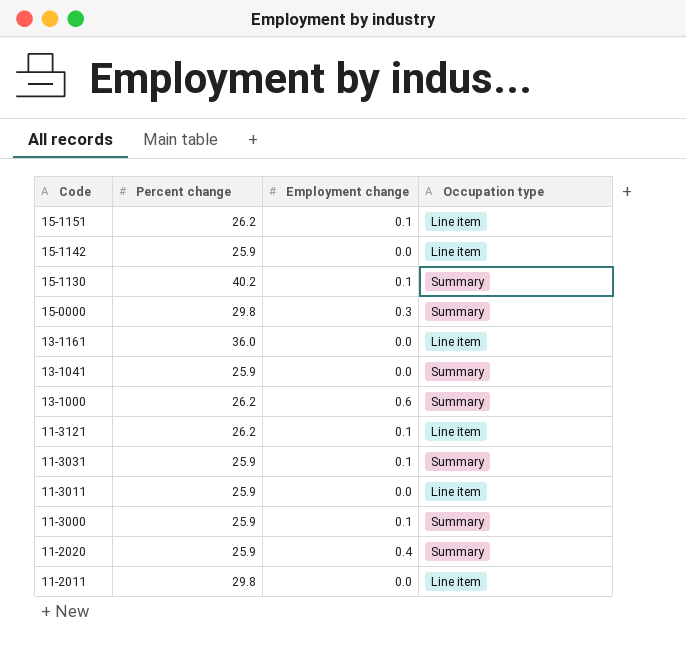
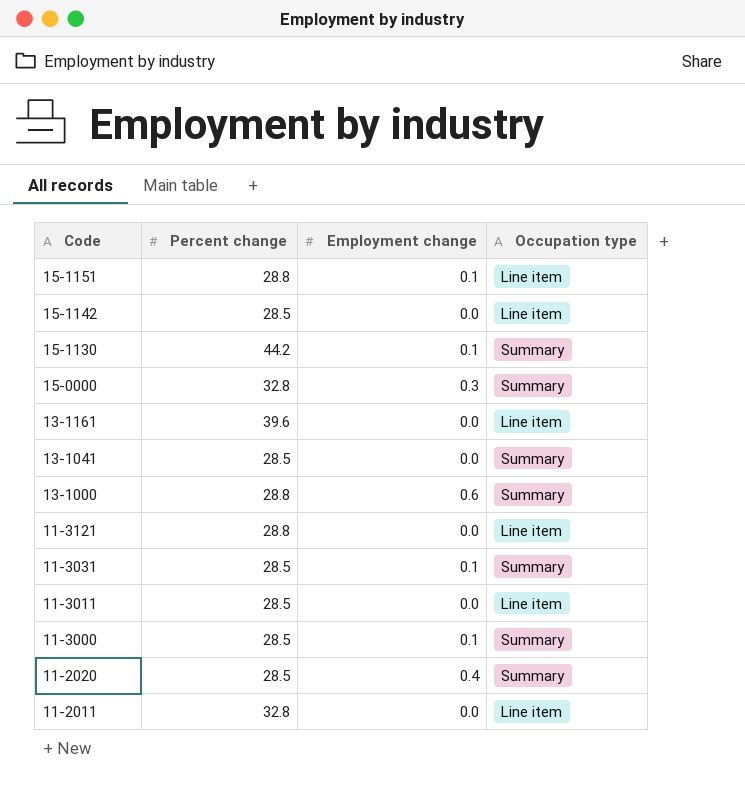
15-1151 | Percent change: 26.2 -> 28.8
15-1142 | Percent change: 25.9 -> 28.5
15-1130 | Percent change: 40.2 -> 44.2
15-0000 | Percent change: 29.8 -> 32.8
13-1161 | Percent change: 36.0 -> 39.6
13-1041 | Percent change: 25.9 -> 28.5
13-1000 | Percent change: 26.2 -> 28.8
11-3121 | Percent change: 26.2 -> 28.8
11-3121 | Employment change: 0.1 -> 0.0
11-3031 | Percent change: 25.9 -> 28.5
11-3011 | Percent change: 25.9 -> 28.5
11-3000 | Percent change: 25.9 -> 28.5
11-2020 | Percent change: 25.9 -> 28.5
11-2011 | Percent change: 29.8 -> 32.8

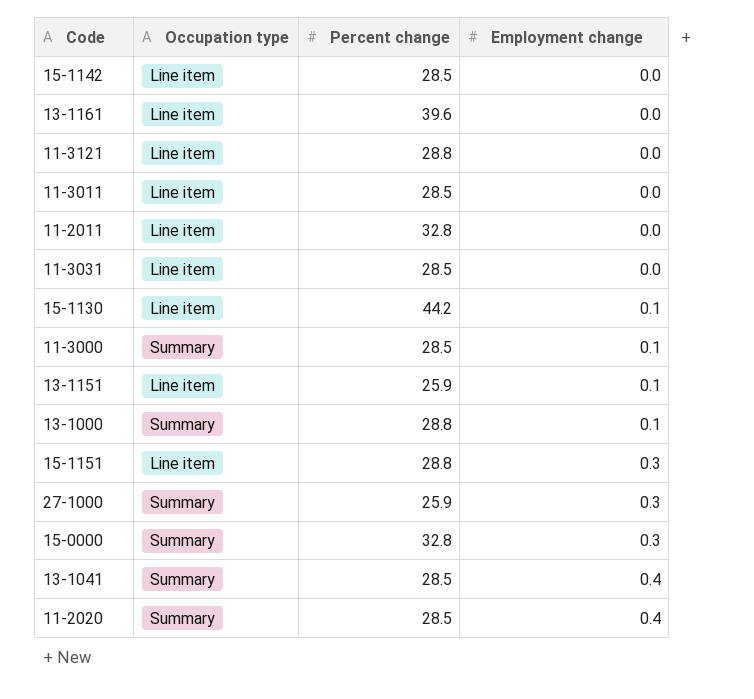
row order: Code descending -> Employment change ascending
column Occupation type | position: 4 -> 2
11-3031 | Occupation type: Summary -> Line item
11-3031 | Employment change: 0.1 -> 0.0
15-1130 | Occupation type: Summary -> Line item
row 13-1151: none -> Line item | 25.9 | 0.1
13-1000 | Employment change: 0.6 -> 0.1
15-1151 | Employment change: 0.1 -> 0.3
row 27-1000: none -> Summary | 25.9 | 0.3
13-1041 | Employment change: 0.0 -> 0.4

